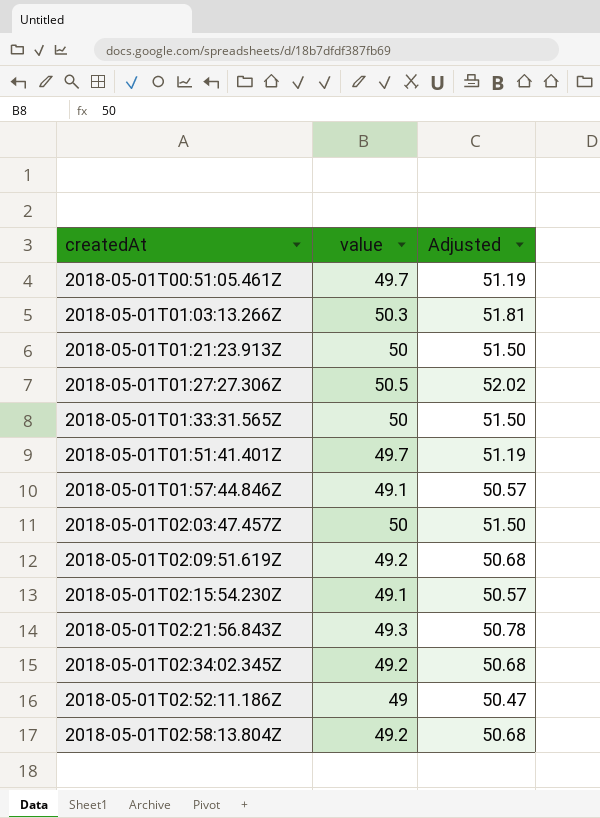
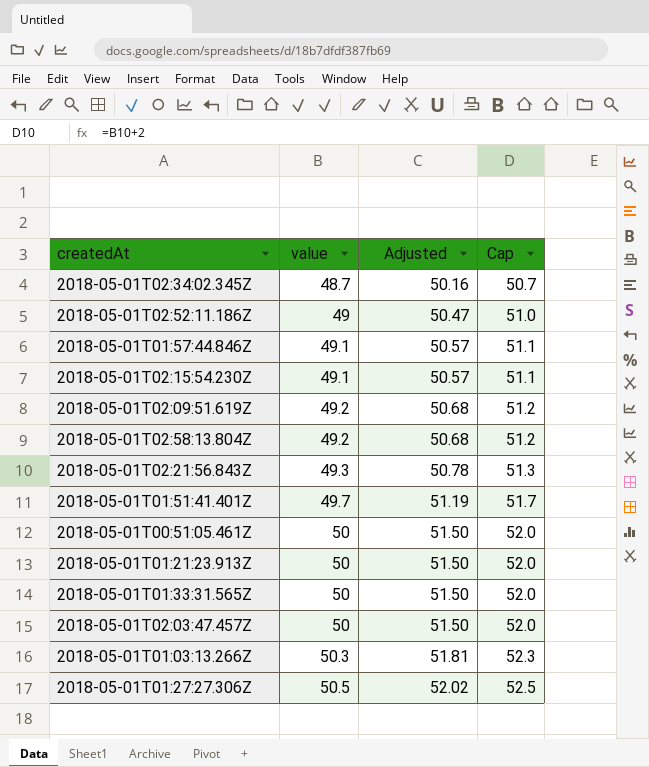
row order: createdAt ascending -> value ascending
column Cap | formula: none -> [value] + 2
2018-05-01T02:34:02.345Z | value: 49.2 -> 48.7
2018-05-01T02:34:02.345Z | Adjusted: 50.68 -> 50.16
2018-05-01T00:51:05.461Z | value: 49.7 -> 50
2018-05-01T00:51:05.461Z | Adjusted: 51.19 -> 51.50

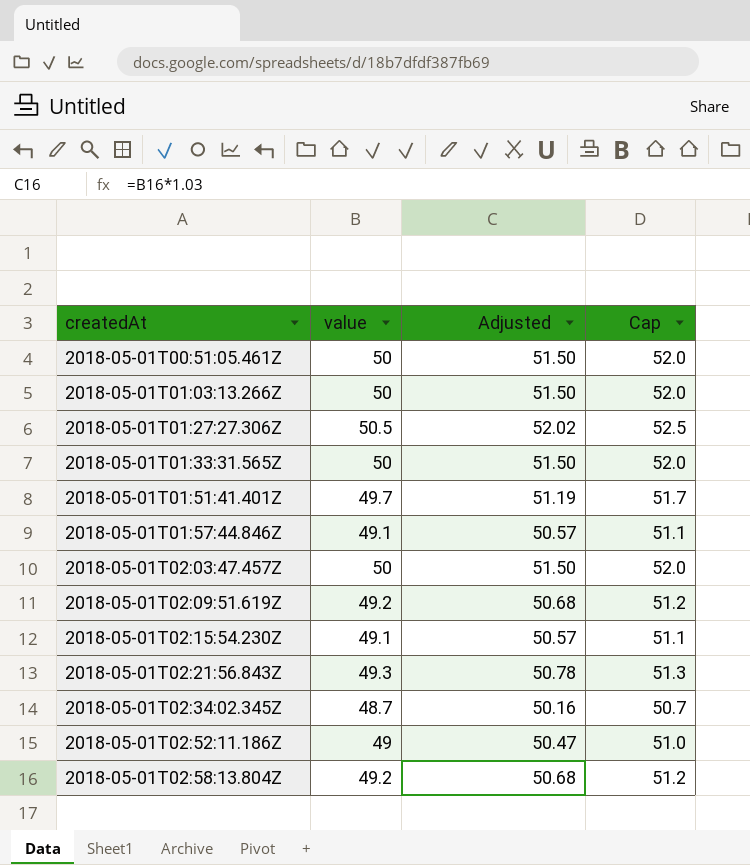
row order: value ascending -> createdAt ascending
row 2018-05-01T01:21:23.913Z: 50 | 51.50 | 52.0 -> none
2018-05-01T01:03:13.266Z | value: 50.3 -> 50
2018-05-01T01:03:13.266Z | Adjusted: 51.81 -> 51.50
2018-05-01T01:03:13.266Z | Cap: 52.3 -> 52.0

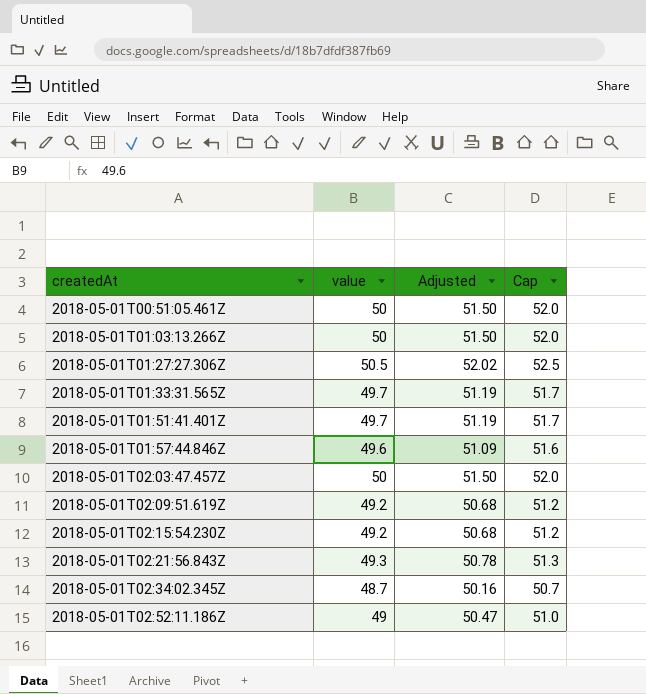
row 2018-05-01T02:58:13.804Z: 49.2 | 50.68 | 51.2 -> none
2018-05-01T01:33:31.565Z | value: 50 -> 49.7
2018-05-01T01:33:31.565Z | Adjusted: 51.50 -> 51.19
2018-05-01T01:33:31.565Z | Cap: 52.0 -> 51.7
2018-05-01T01:57:44.846Z | value: 49.1 -> 49.6
2018-05-01T01:57:44.846Z | Adjusted: 50.57 -> 51.09
2018-05-01T01:57:44.846Z | Cap: 51.1 -> 51.6
2018-05-01T02:15:54.230Z | value: 49.1 -> 49.2
2018-05-01T02:15:54.230Z | Adjusted: 50.57 -> 50.68
2018-05-01T02:15:54.230Z | Cap: 51.1 -> 51.2

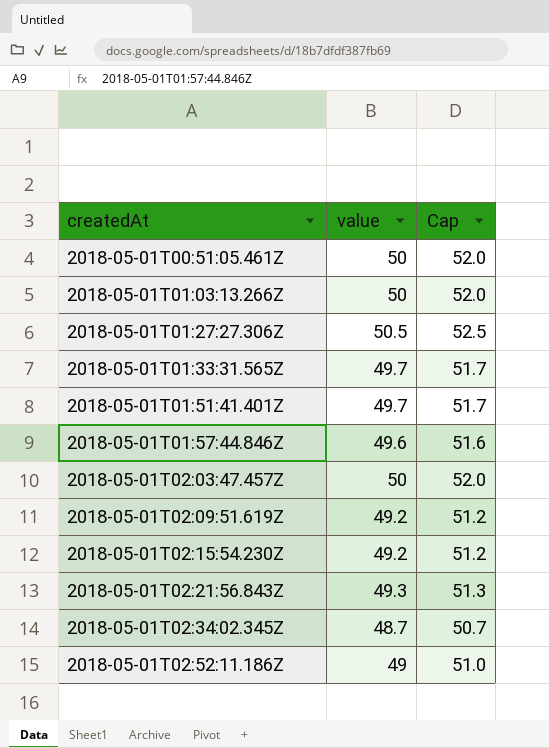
column Adjusted | formula: [value] * 1.03 -> none

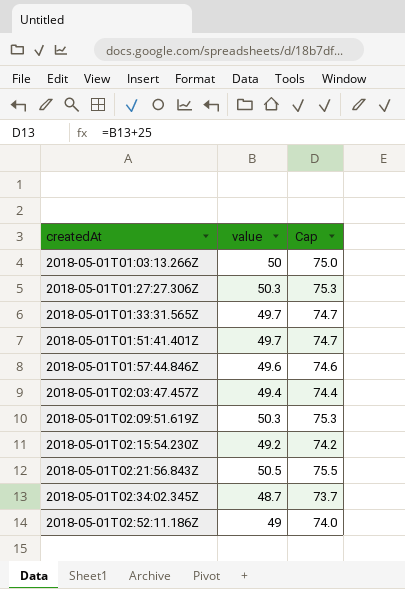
column Cap | formula: [value] + 2 -> [value] + 25
row 2018-05-01T00:51:05.461Z: 50 | 52.0 -> none
2018-05-01T01:27:27.306Z | value: 50.5 -> 50.3
2018-05-01T02:03:47.457Z | value: 50 -> 49.4
2018-05-01T02:09:51.619Z | value: 49.2 -> 50.3
2018-05-01T02:21:56.843Z | value: 49.3 -> 50.5

